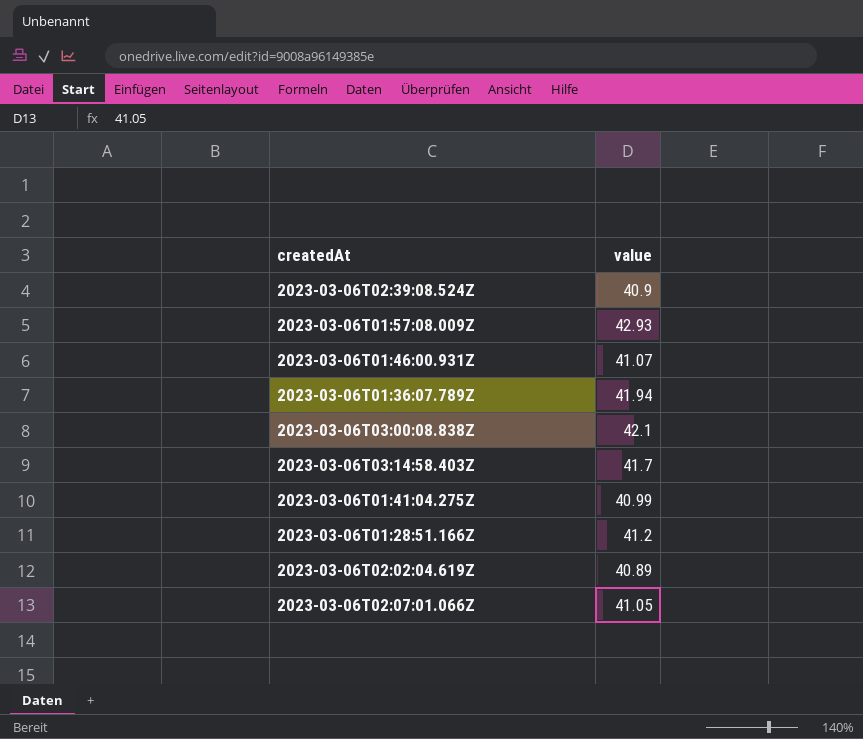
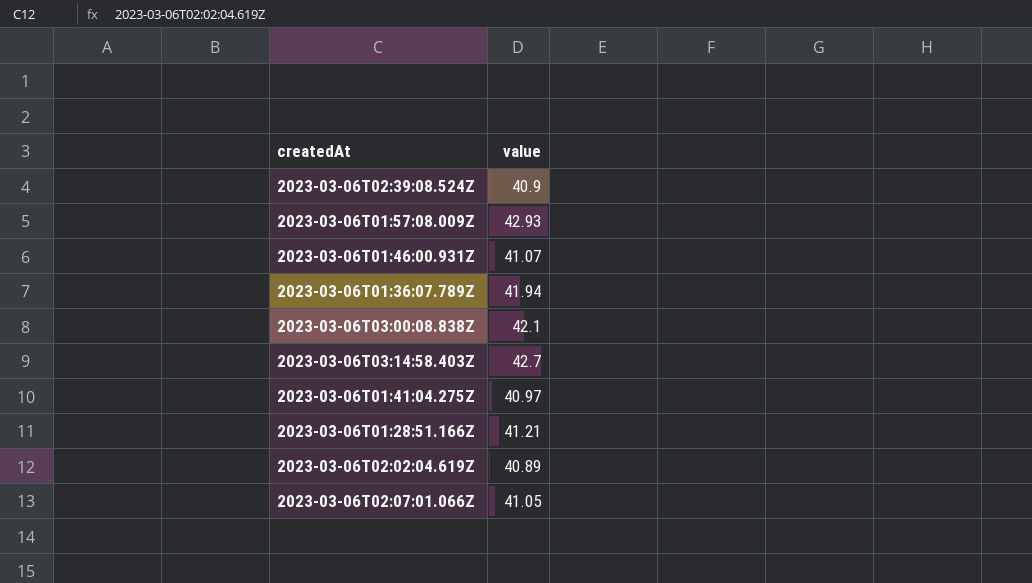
2023-03-06T03:14:58.403Z | value: 41.7 -> 42.7
2023-03-06T01:41:04.275Z | value: 40.99 -> 40.97
2023-03-06T01:28:51.166Z | value: 41.2 -> 41.21

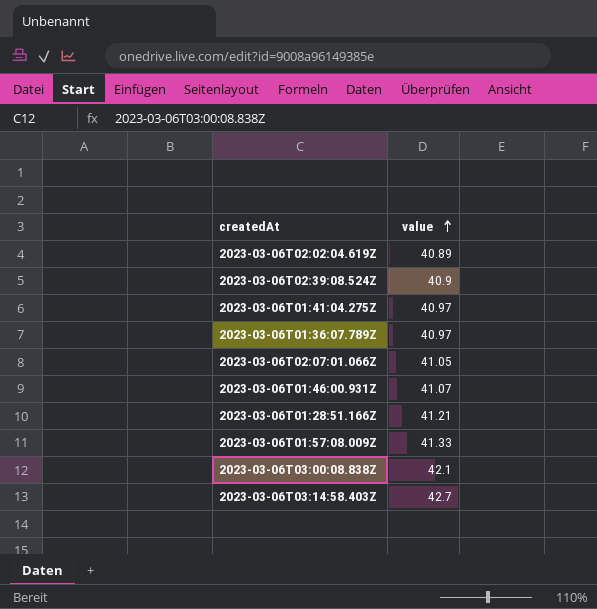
row order: none -> value ascending
2023-03-06T01:36:07.789Z | value: 41.94 -> 40.97
2023-03-06T01:57:08.009Z | value: 42.93 -> 41.33

